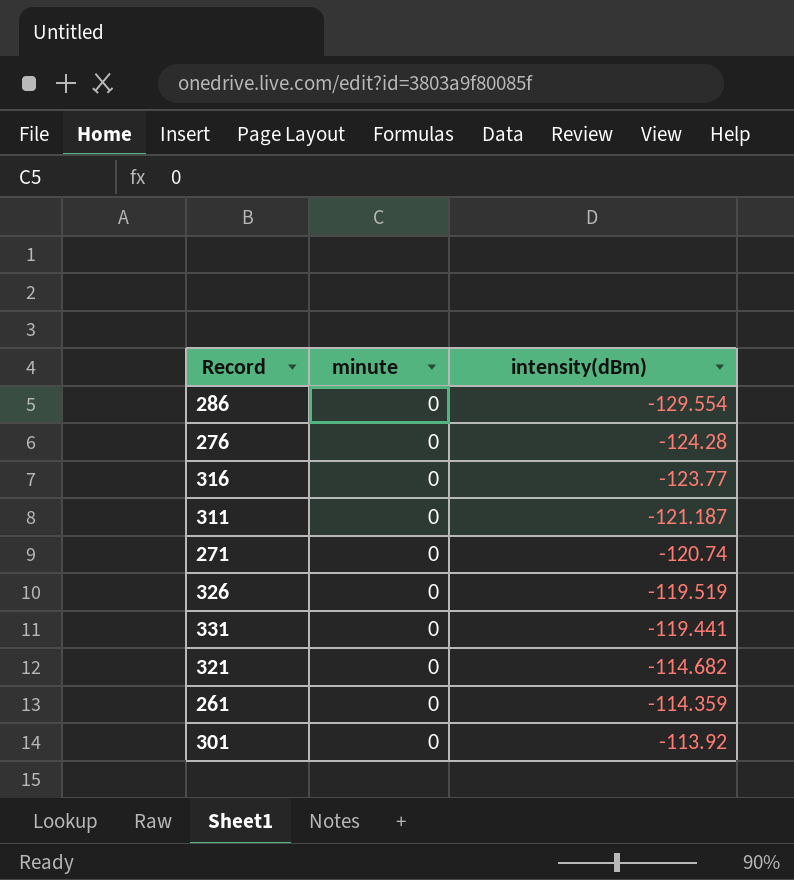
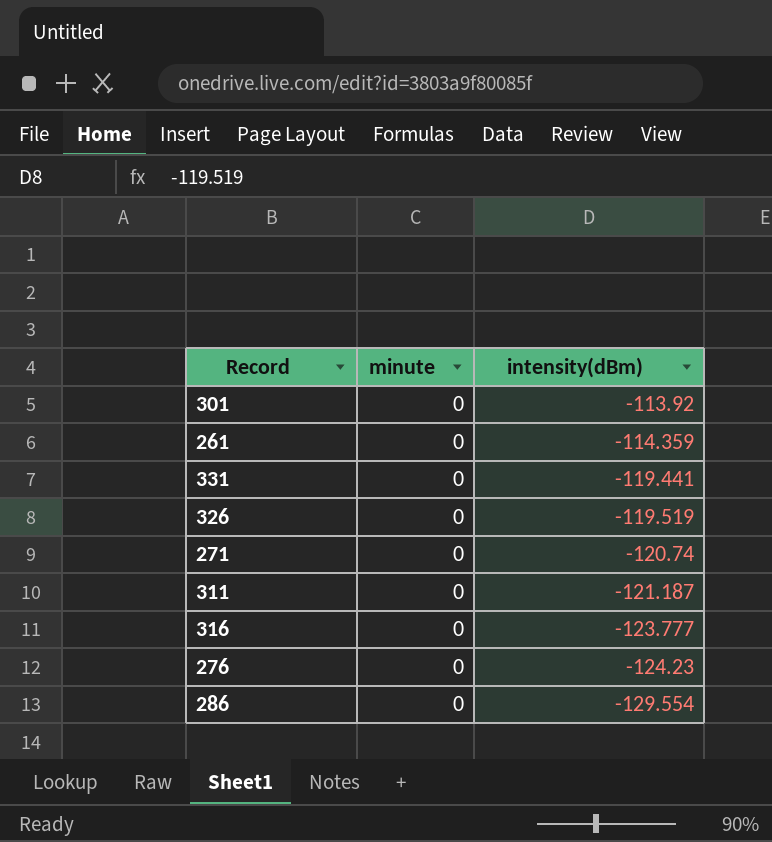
row order: intensity(dBm) ascending -> intensity(dBm) descending
row 321: 0 | -114.682 -> none
316 | intensity(dBm): -123.77 -> -123.777
276 | intensity(dBm): -124.28 -> -124.23

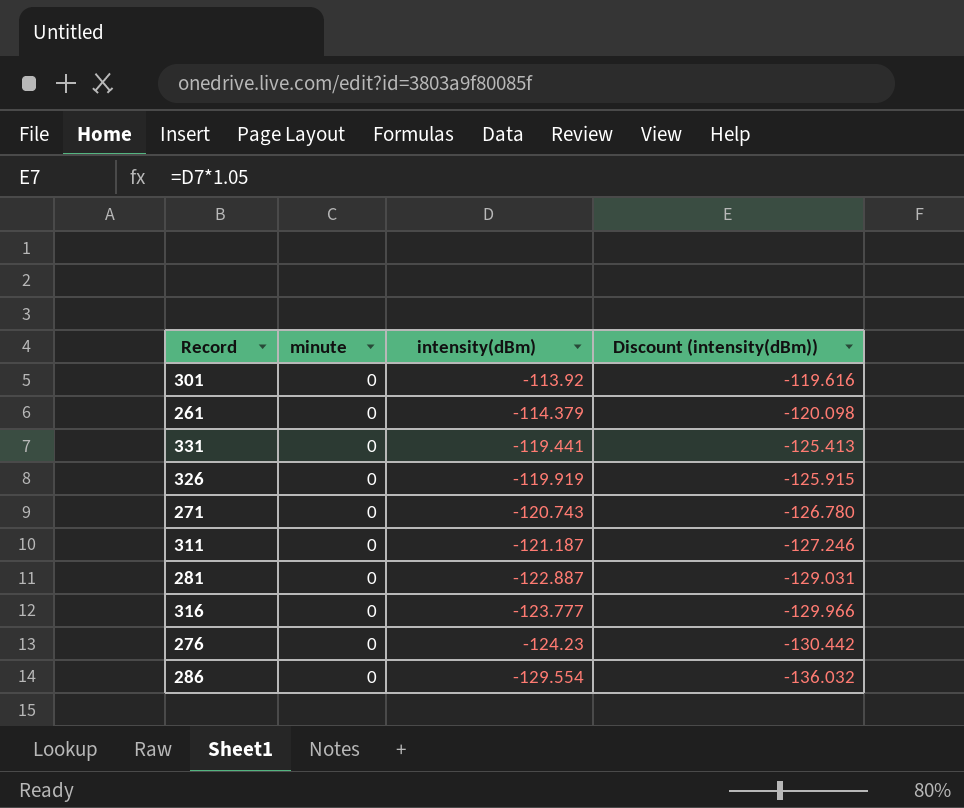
column Discount (intensity(dBm)) | formula: none -> [intensity(dBm)] * 1.05
261 | intensity(dBm): -114.359 -> -114.379
326 | intensity(dBm): -119.519 -> -119.919
271 | intensity(dBm): -120.74 -> -120.743
row 281: none -> 0 | -122.887 | -129.031

